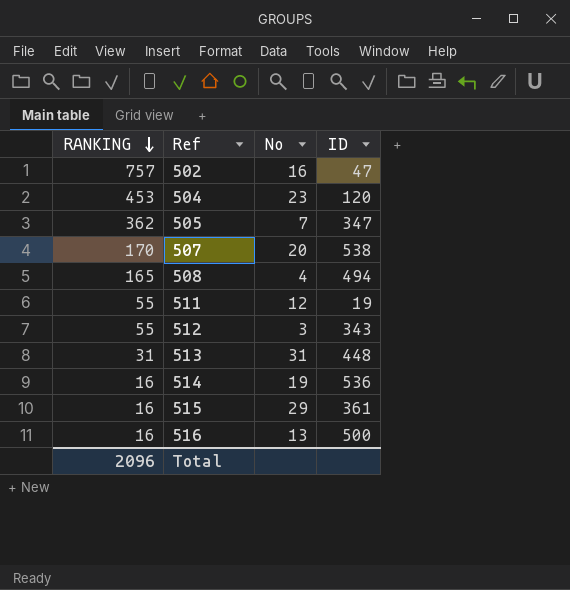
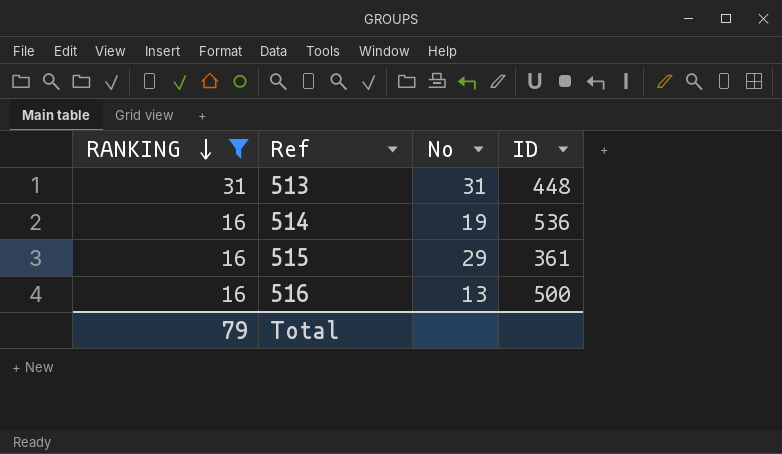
filter: none -> RANKING <= 31
Total | RANKING: 2096 -> 79

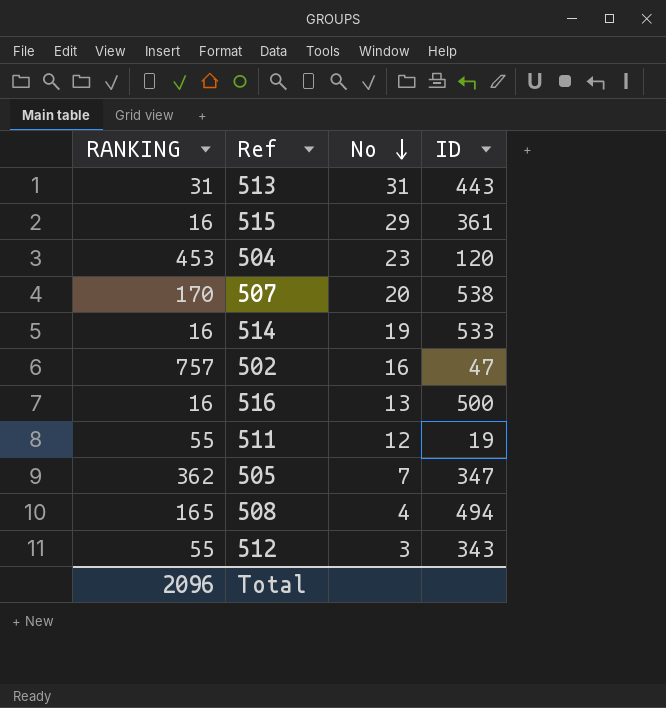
filter: RANKING <= 31 -> none
row order: RANKING descending -> No descending
513 | ID: 448 -> 443
514 | ID: 536 -> 533
Total | RANKING: 79 -> 2096

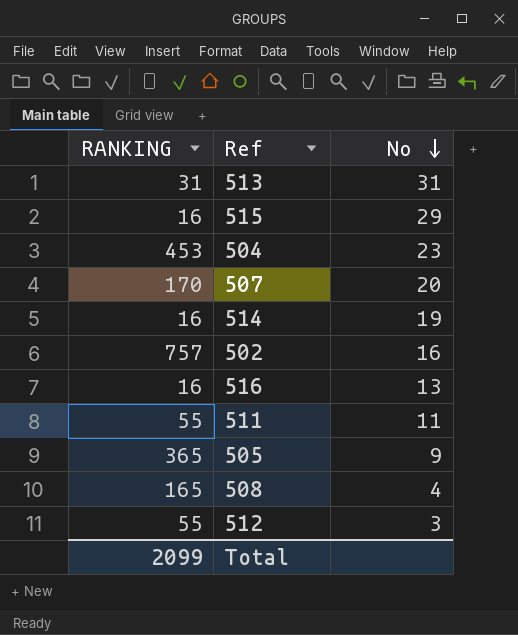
column ID | position: 4 -> none
511 | No: 12 -> 11
505 | RANKING: 362 -> 365
505 | No: 7 -> 9
Total | RANKING: 2096 -> 2099

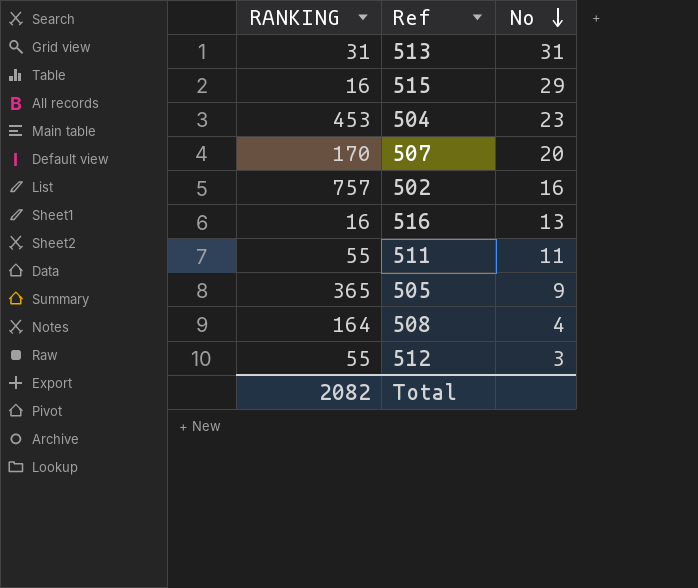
row 514: 16 | 19 -> none
508 | RANKING: 165 -> 164
Total | RANKING: 2099 -> 2082

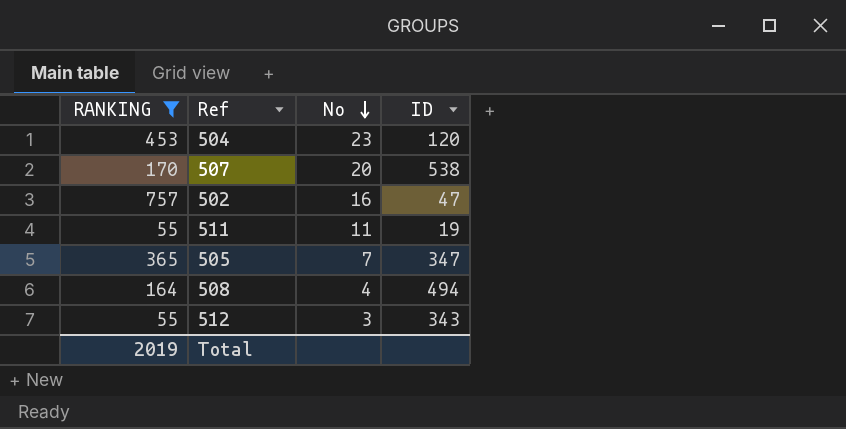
filter: none -> RANKING >= 55
column ID | position: none -> 4
505 | No: 9 -> 7
Total | RANKING: 2082 -> 2019

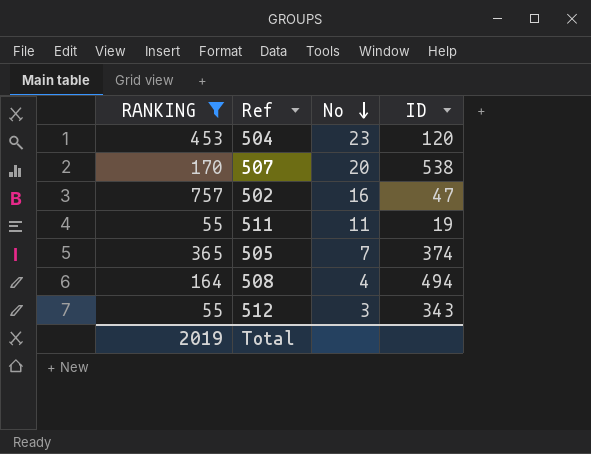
505 | ID: 347 -> 374

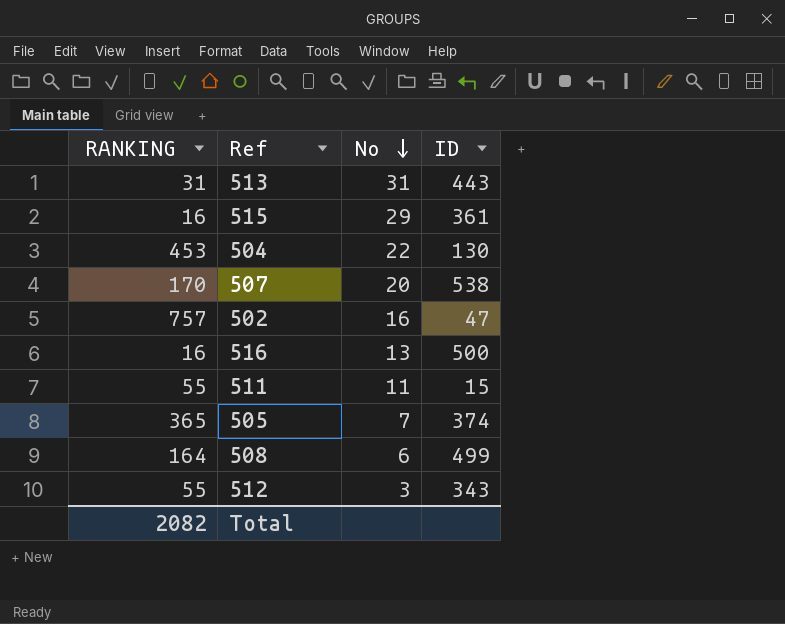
filter: RANKING >= 55 -> none
504 | No: 23 -> 22
504 | ID: 120 -> 130
511 | ID: 19 -> 15
508 | No: 4 -> 6
508 | ID: 494 -> 499
Total | RANKING: 2019 -> 2082

